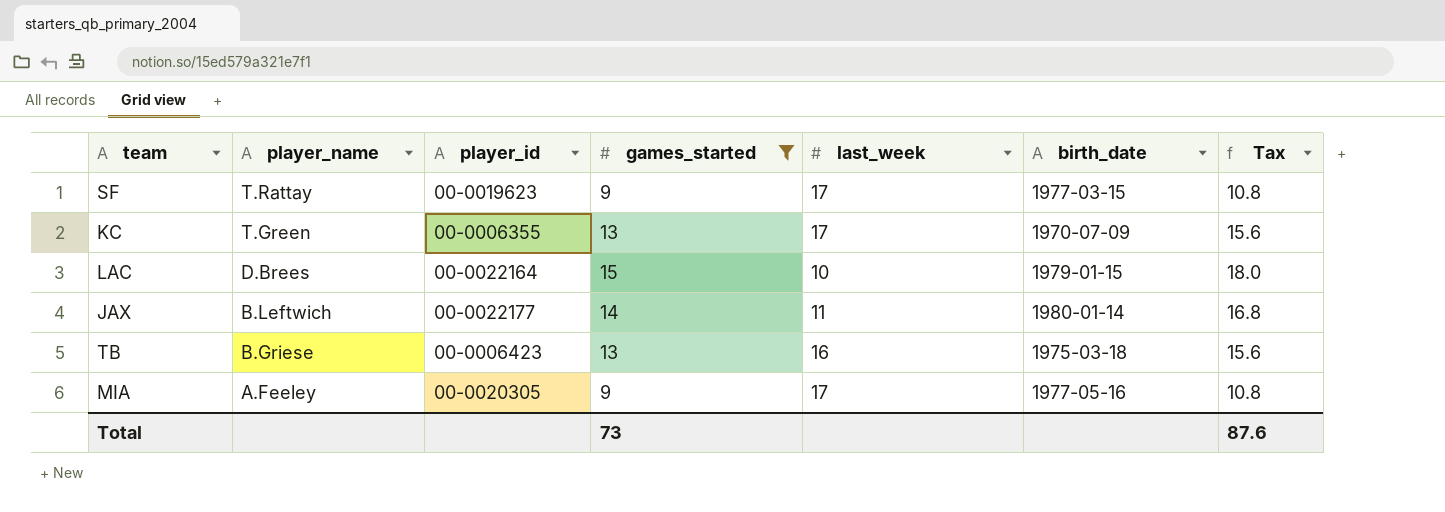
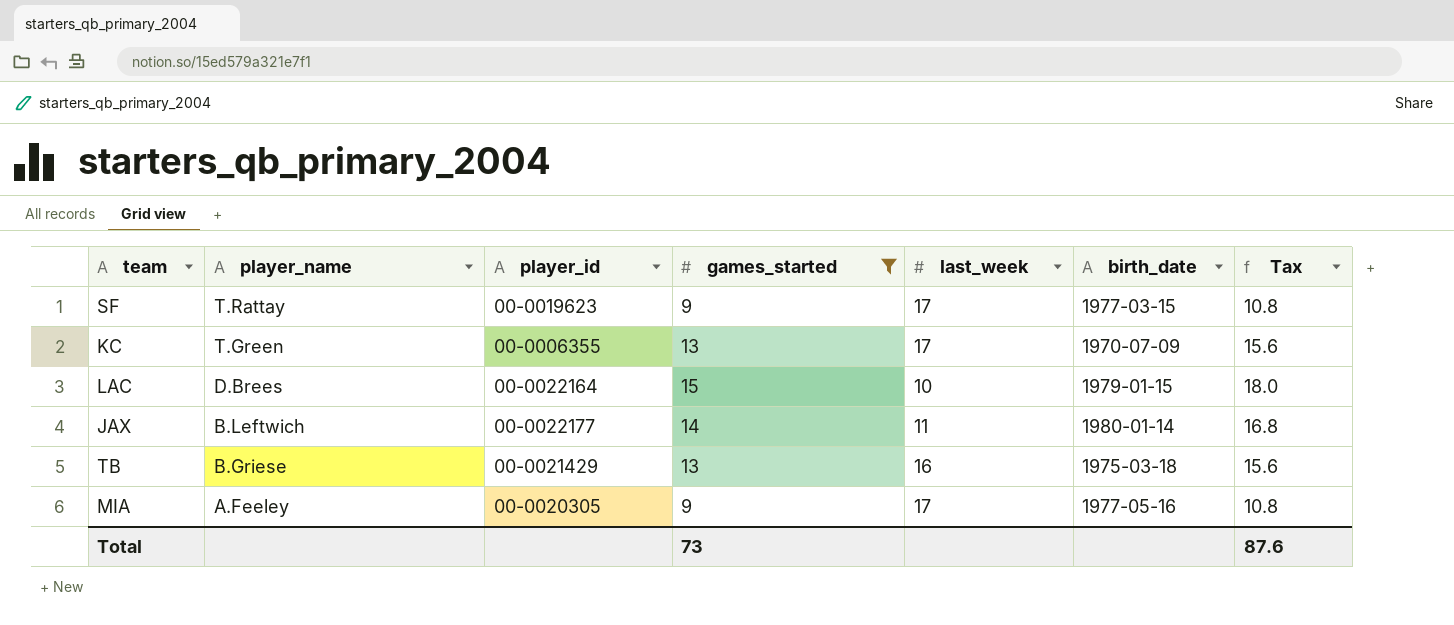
TB | player_id: 00-0006423 -> 00-0021429

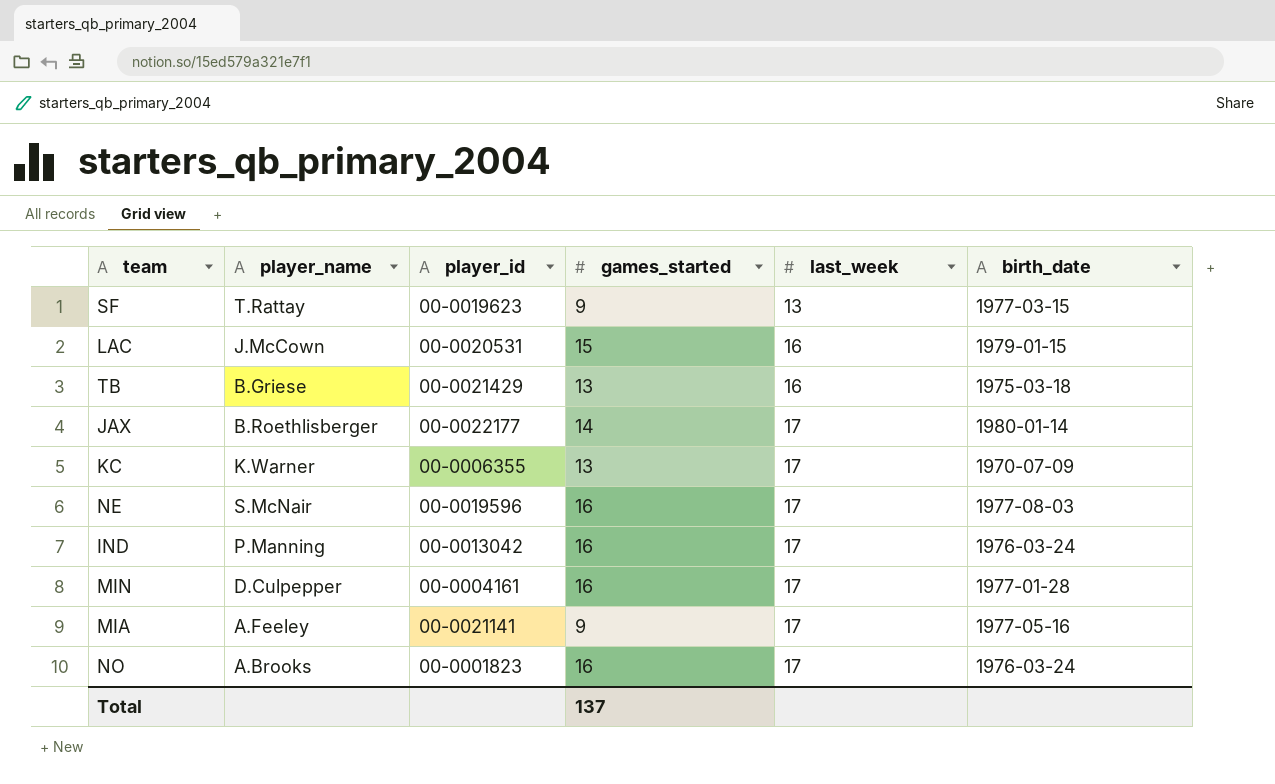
filter: games_started != 16 -> none
row order: player_name descending -> last_week ascending
column Tax | formula: [games_started] * 1.2 -> none
SF | last_week: 17 -> 13
LAC | player_name: D.Brees -> J.McCown
LAC | player_id: 00-0022164 -> 00-0020531
LAC | last_week: 10 -> 16
JAX | player_name: B.Leftwich -> B.Roethlisberger
JAX | last_week: 11 -> 17
KC | player_name: T.Green -> K.Warner
MIA | player_id: 00-0020305 -> 00-0021141
Total | games_started: 73 -> 137

